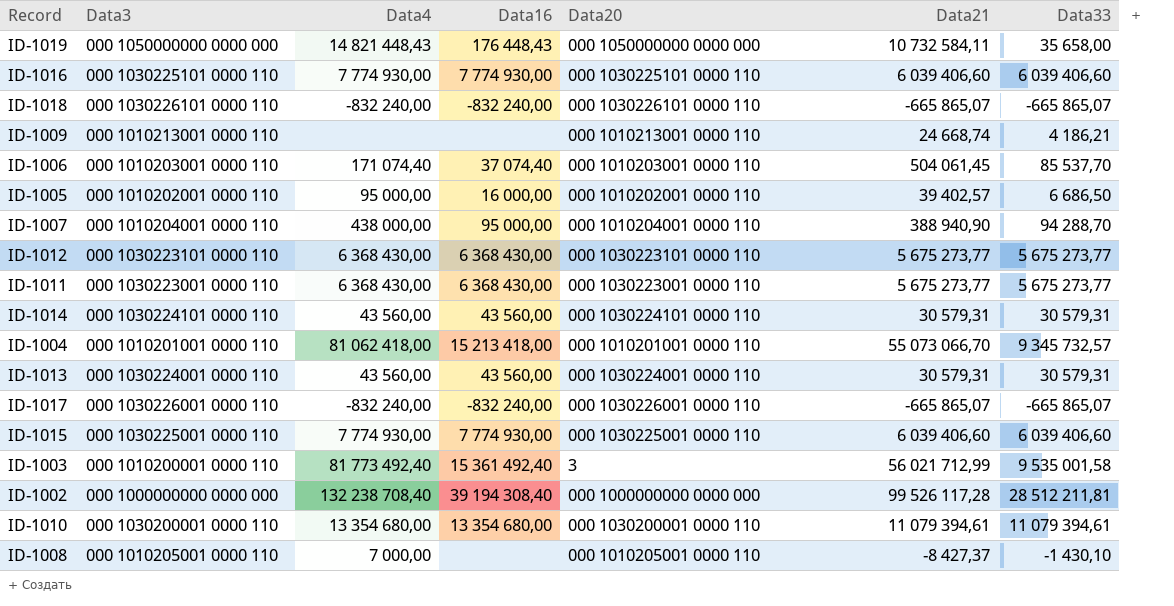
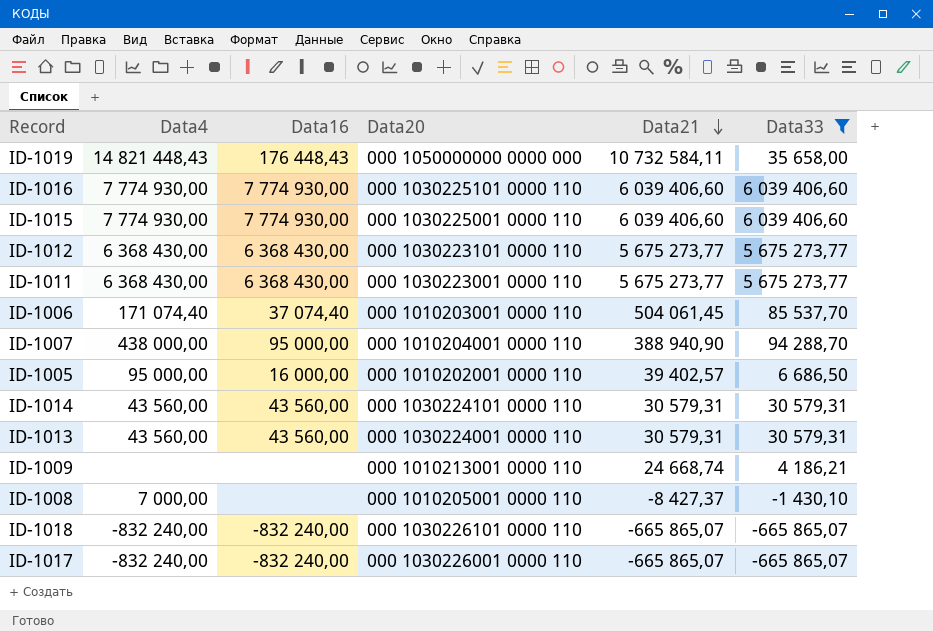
filter: none -> Data33 <= 6 039 406,60
row order: none -> Data21 descending
column Data3 | position: 2 -> none

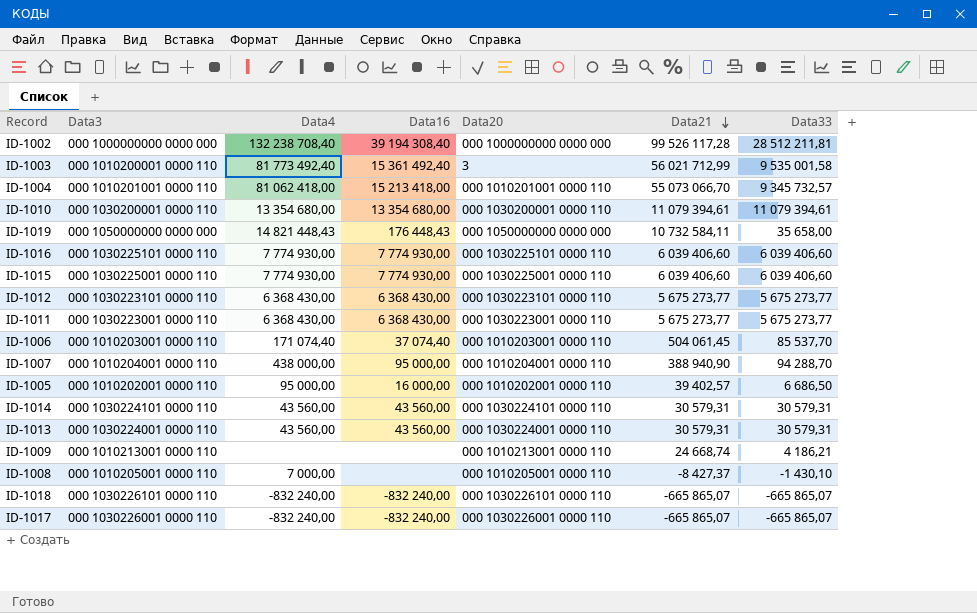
filter: Data33 <= 6 039 406,60 -> none
column Data3 | position: none -> 2

